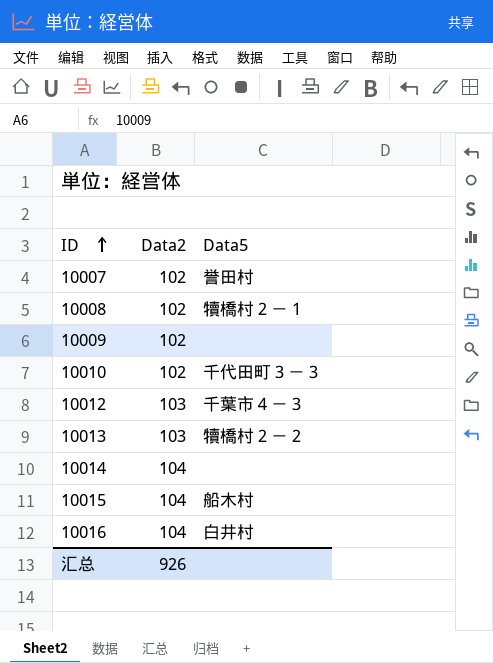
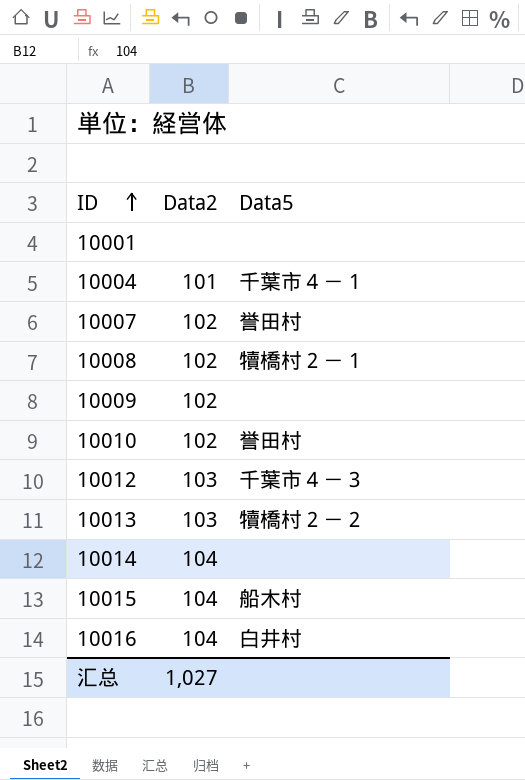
row 10001: none -> none | none
row 10004: none -> 101 | 千葉市４－１
10010 | Data5: 千代田町３－３ -> 誉田村
汇总 | Data2: 926 -> 1,027

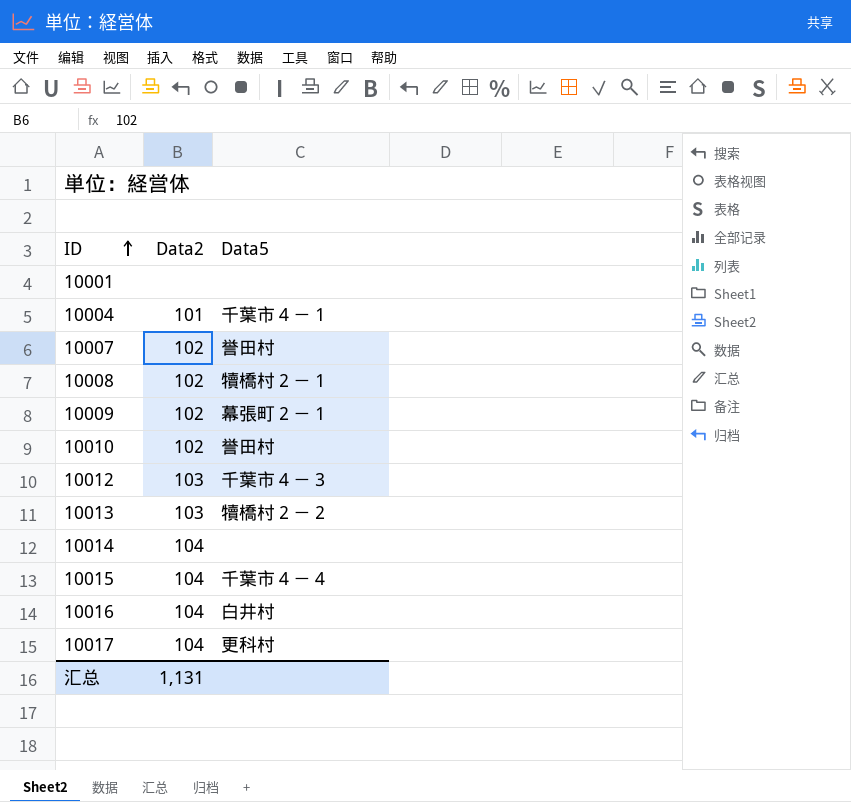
10009 | Data5: none -> 幕張町２－１
10015 | Data5: 船木村 -> 千葉市４－４
row 10017: none -> 104 | 更科村
汇总 | Data2: 1,027 -> 1,131

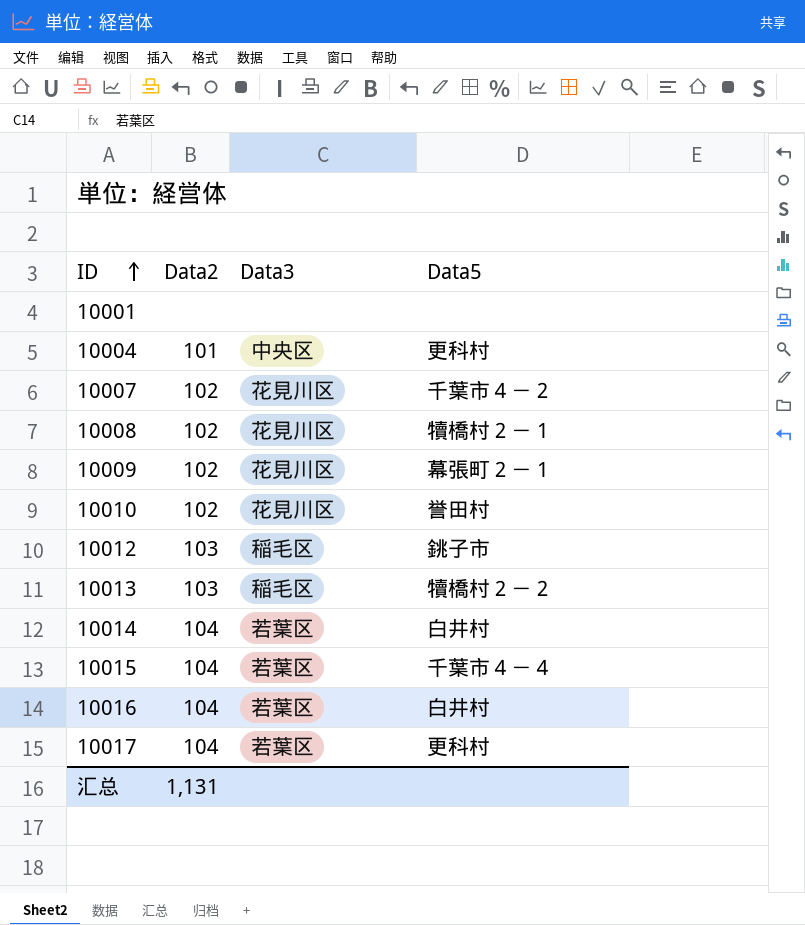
column Data3 | position: none -> 3
10004 | Data5: 千葉市４－１ -> 更科村
10007 | Data5: 誉田村 -> 千葉市４－２
10012 | Data5: 千葉市４－３ -> 銚子市
10014 | Data5: none -> 白井村

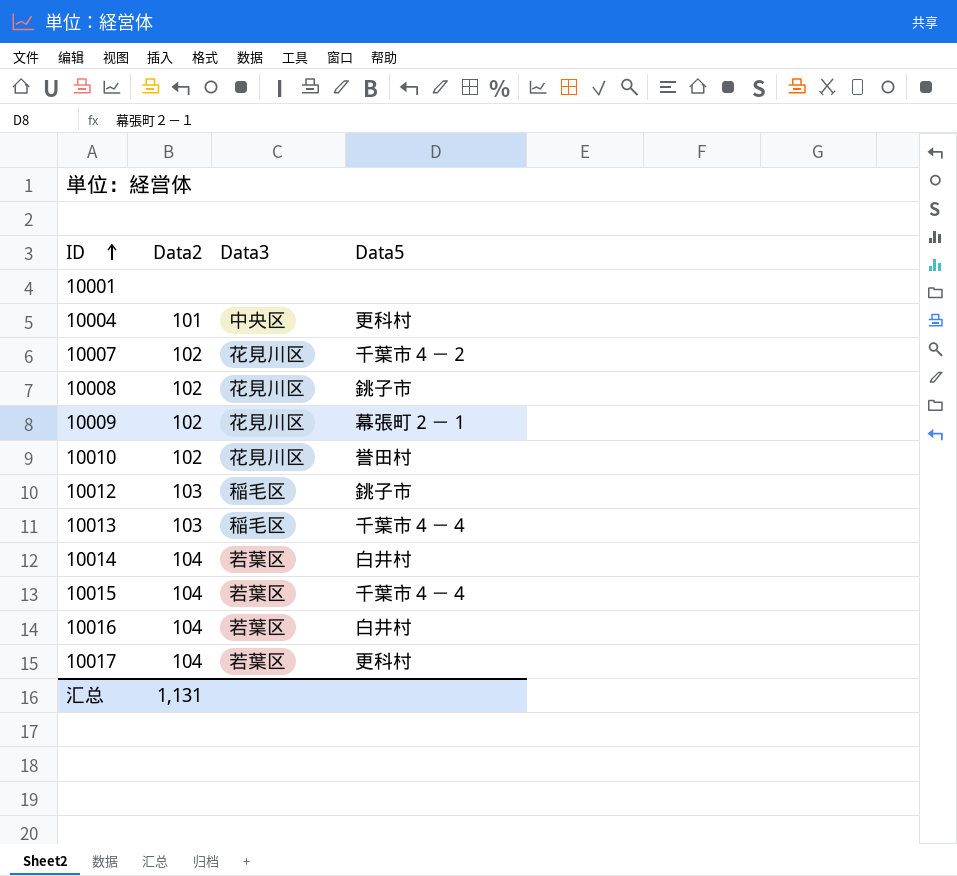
10008 | Data5: 犢橋村２－１ -> 銚子市
10013 | Data5: 犢橋村２－２ -> 千葉市４－４

